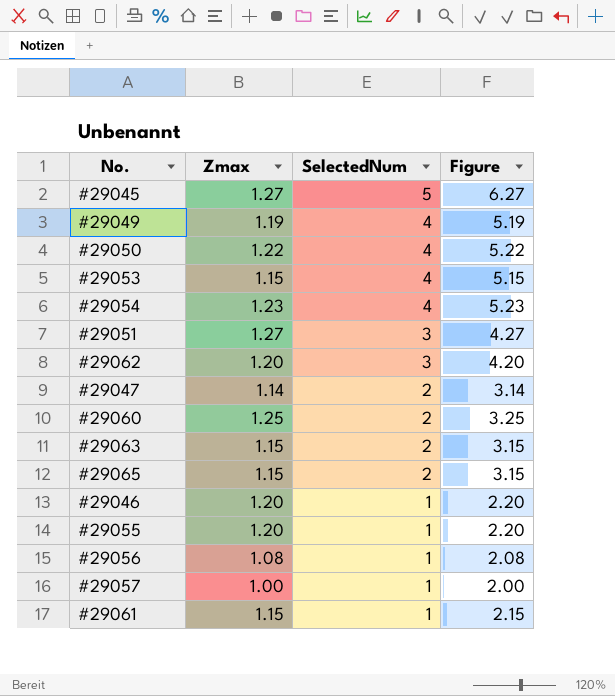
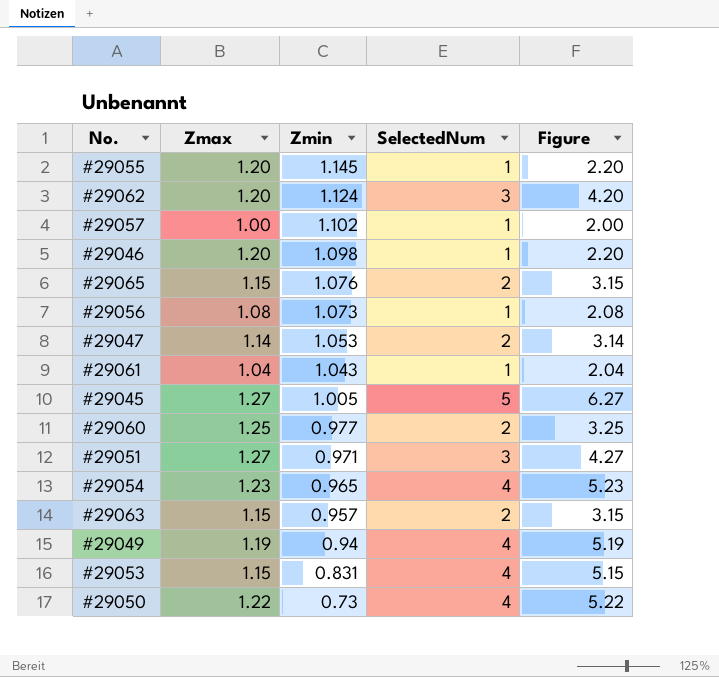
row order: SelectedNum descending -> Zmin descending
column Zmin | position: none -> 3
#29061 | Zmax: 1.15 -> 1.04
#29061 | Figure: 2.15 -> 2.04

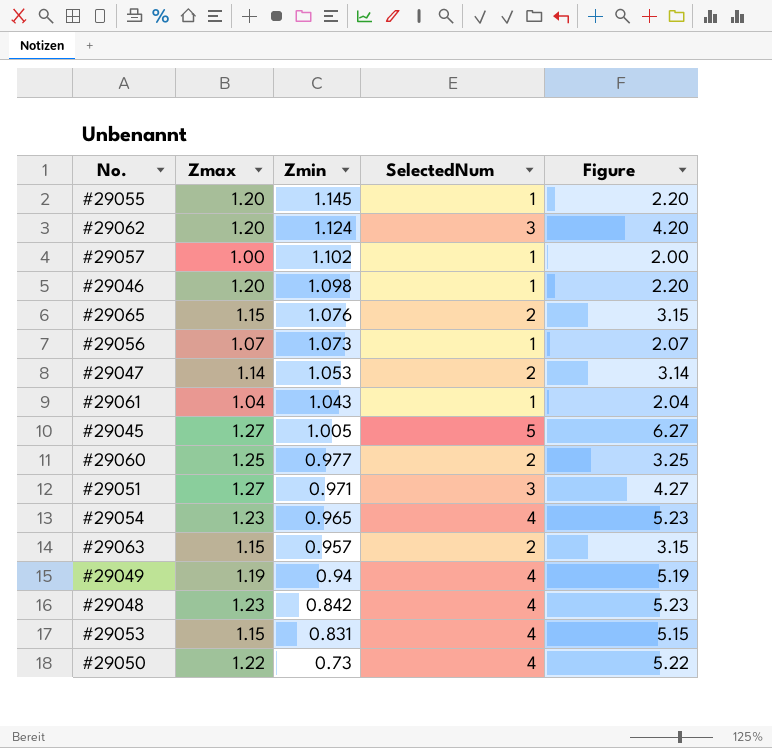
#29056 | Zmax: 1.08 -> 1.07
#29056 | Figure: 2.08 -> 2.07
row #29048: none -> 1.23 | 0.842 | 4 | 5.23

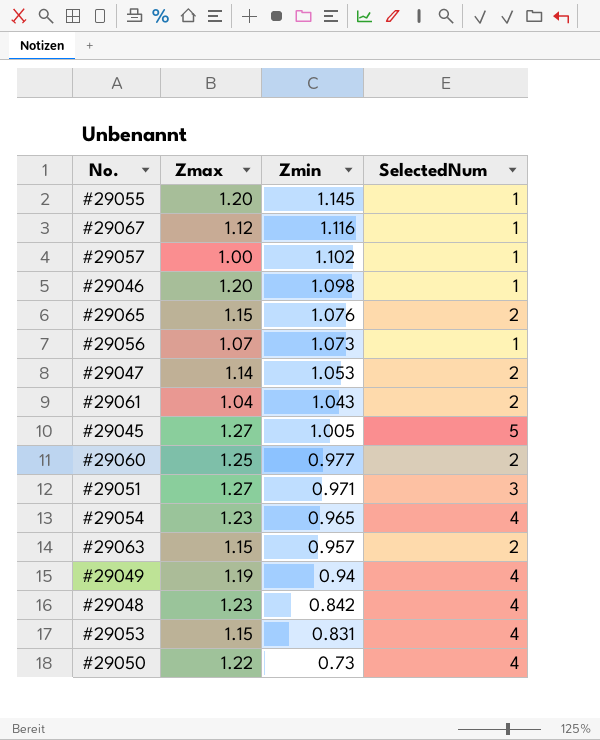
column Figure | formula: [Zmax] + [SelectedNum] -> none
row #29062: 1.20 | 1.124 | 3 | 4.20 -> none
row #29067: none -> 1.12 | 1.116 | 1
#29061 | SelectedNum: 1 -> 2

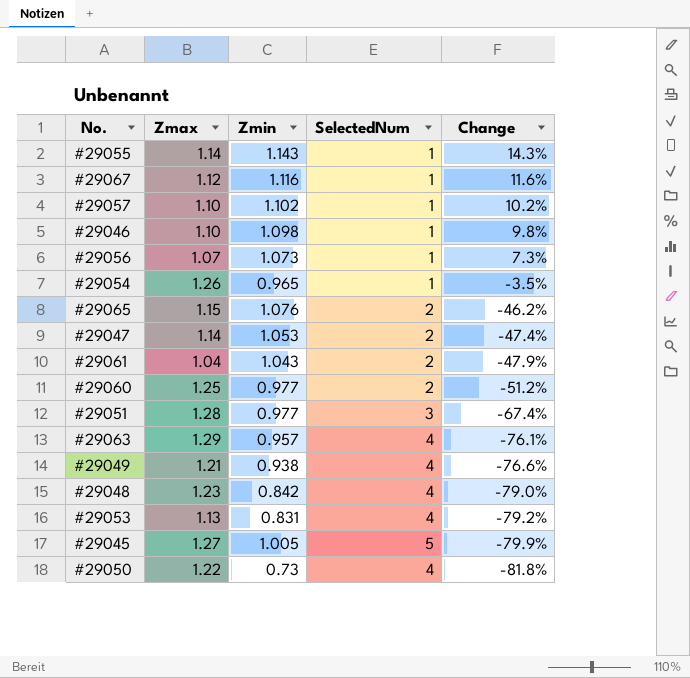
row order: Zmin descending -> Change descending
column Change | formula: none -> ([Zmin] - [SelectedNum]) / [SelectedNum]
#29055 | Zmax: 1.20 -> 1.14
#29055 | Zmin: 1.145 -> 1.143
#29057 | Zmax: 1.00 -> 1.10
#29046 | Zmax: 1.20 -> 1.10
#29054 | Zmax: 1.23 -> 1.26
#29054 | SelectedNum: 4 -> 1
#29051 | Zmax: 1.27 -> 1.28
#29051 | Zmin: 0.971 -> 0.977
#29063 | Zmax: 1.15 -> 1.29
#29063 | SelectedNum: 2 -> 4
#29049 | Zmax: 1.19 -> 1.21
#29049 | Zmin: 0.94 -> 0.938
#29053 | Zmax: 1.15 -> 1.13

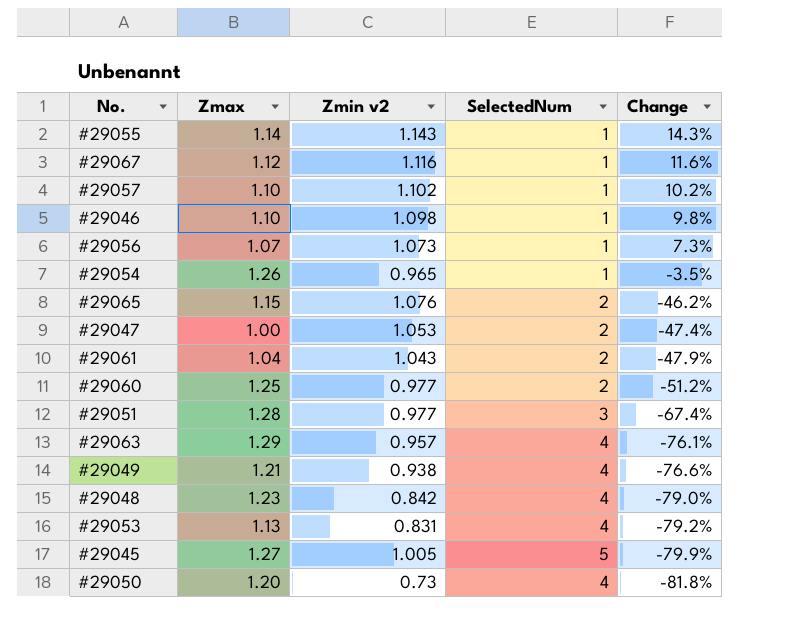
column name: Zmin -> Zmin v2
#29047 | Zmax: 1.14 -> 1.00
#29050 | Zmax: 1.22 -> 1.20

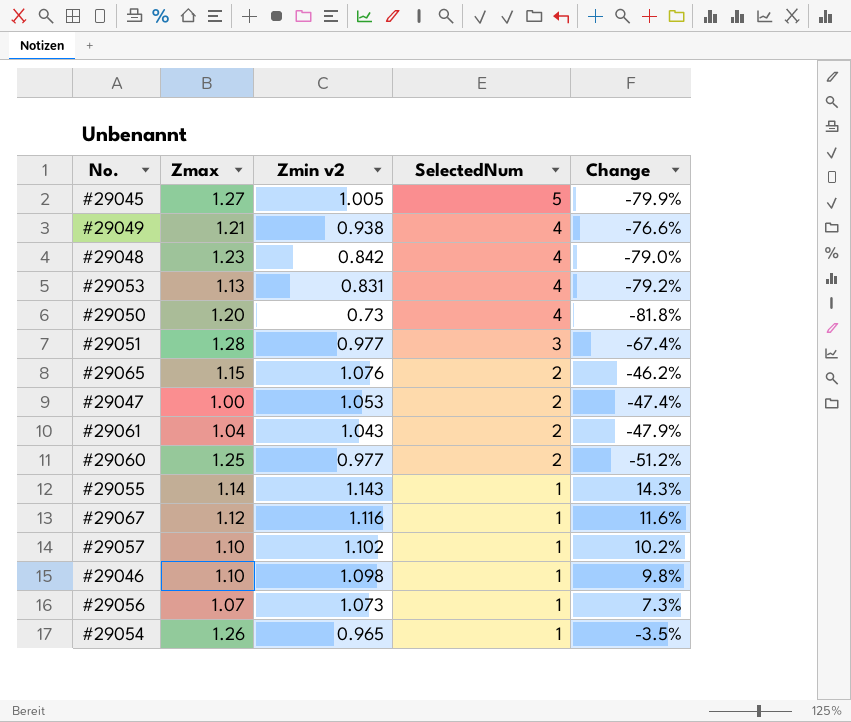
row order: Change descending -> SelectedNum descending
row #29063: 1.29 | 0.957 | 4 | -76.1% -> none

